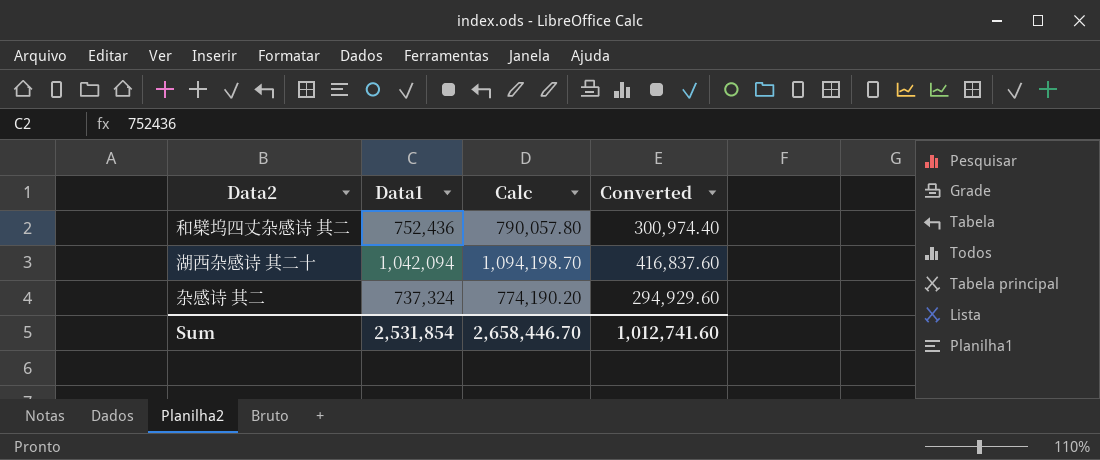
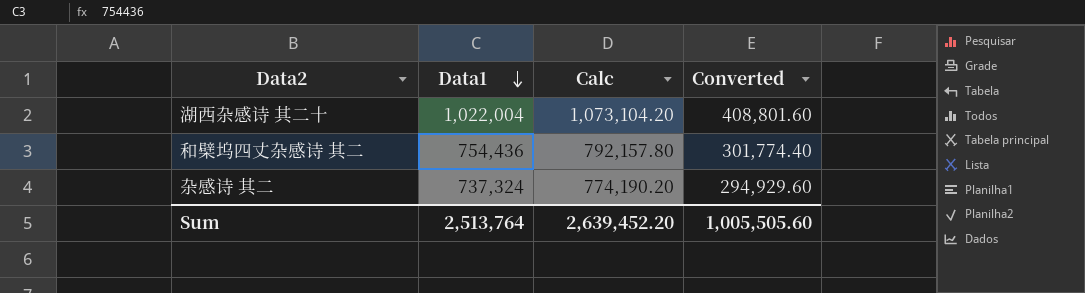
row order: none -> Data1 descending
湖西杂感诗 其二十 | Data1: 1,042,094 -> 1,022,004
湖西杂感诗 其二十 | Calc: 1,094,198.70 -> 1,073,104.20
湖西杂感诗 其二十 | Converted: 416,837.60 -> 408,801.60
和檗坞四丈杂感诗 其二 | Data1: 752,436 -> 754,436
和檗坞四丈杂感诗 其二 | Calc: 790,057.80 -> 792,157.80
和檗坞四丈杂感诗 其二 | Converted: 300,974.40 -> 301,774.40
Sum | Data1: 2,531,854 -> 2,513,764
Sum | Calc: 2,658,446.70 -> 2,639,452.20
Sum | Converted: 1,012,741.60 -> 1,005,505.60

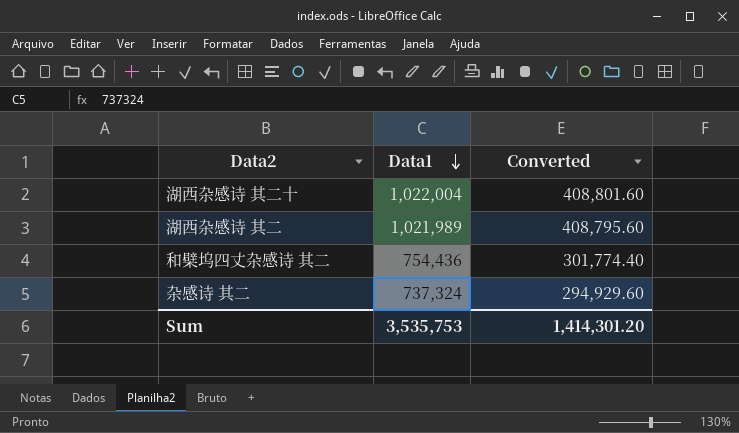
column Calc | formula: [Data1] * 1.05 -> none
row 湖西杂感诗 其二: none -> 1,021,989 | 408,795.60
Sum | Data1: 2,513,764 -> 3,535,753
Sum | Converted: 1,005,505.60 -> 1,414,301.20

